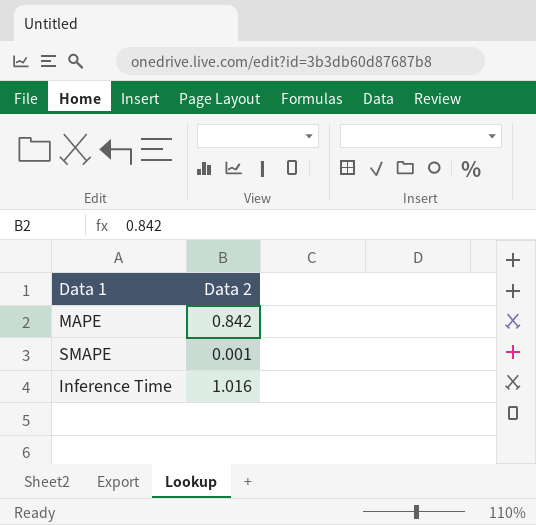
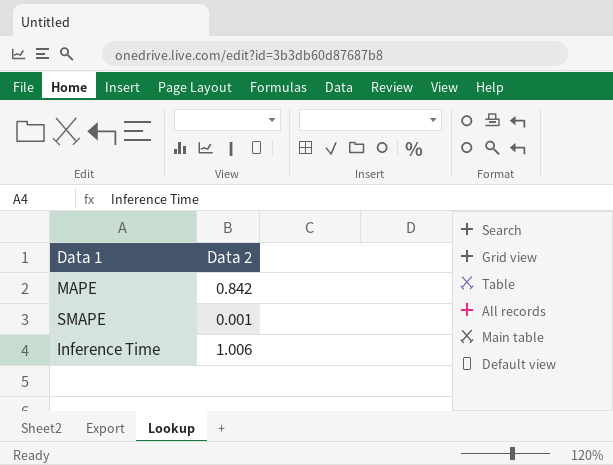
Inference Time | Data 2: 1.016 -> 1.006

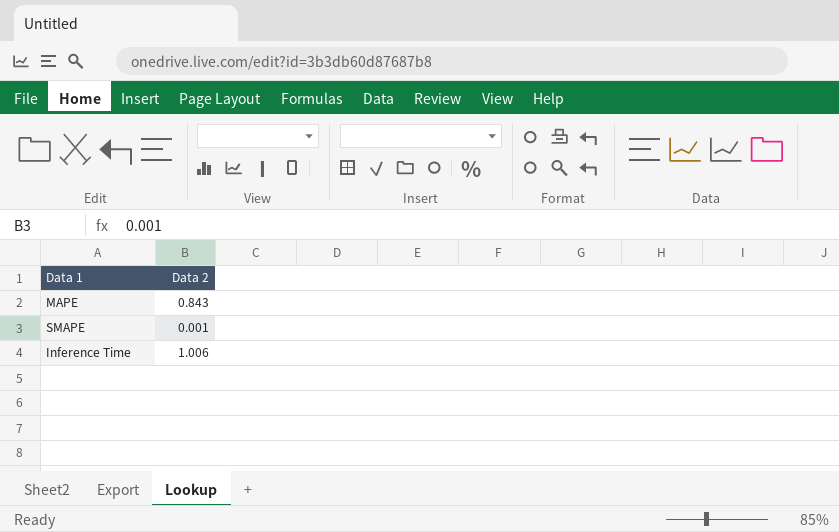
MAPE | Data 2: 0.842 -> 0.843

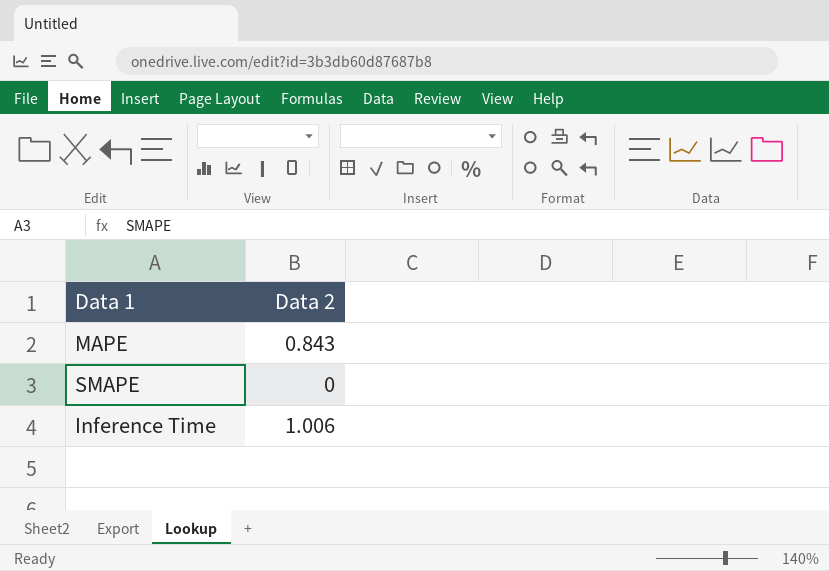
SMAPE | Data 2: 0.001 -> 0

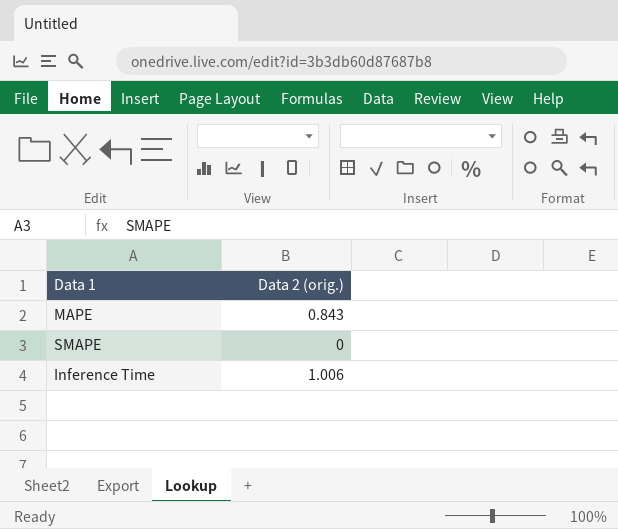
column name: Data 2 -> Data 2 (orig.)

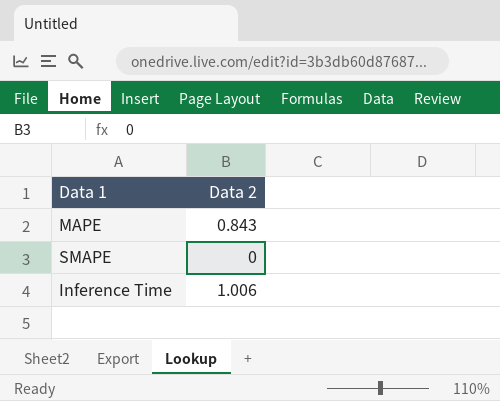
column name: Data 2 (orig.) -> Data 2

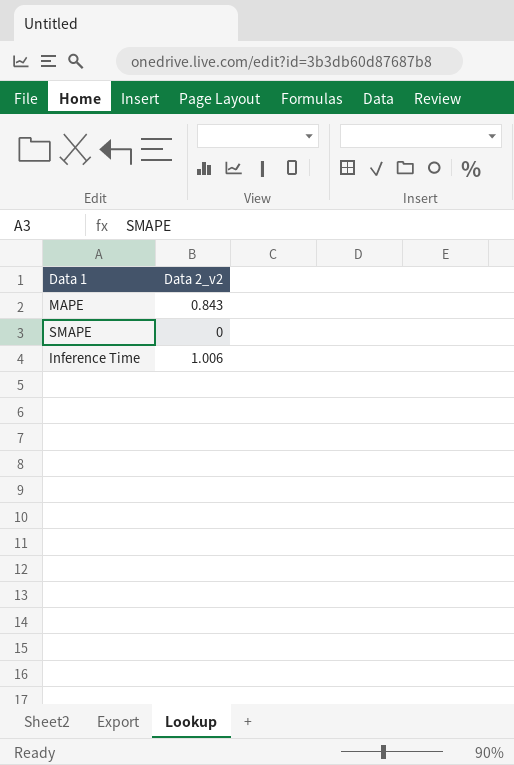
column name: Data 2 -> Data 2_v2

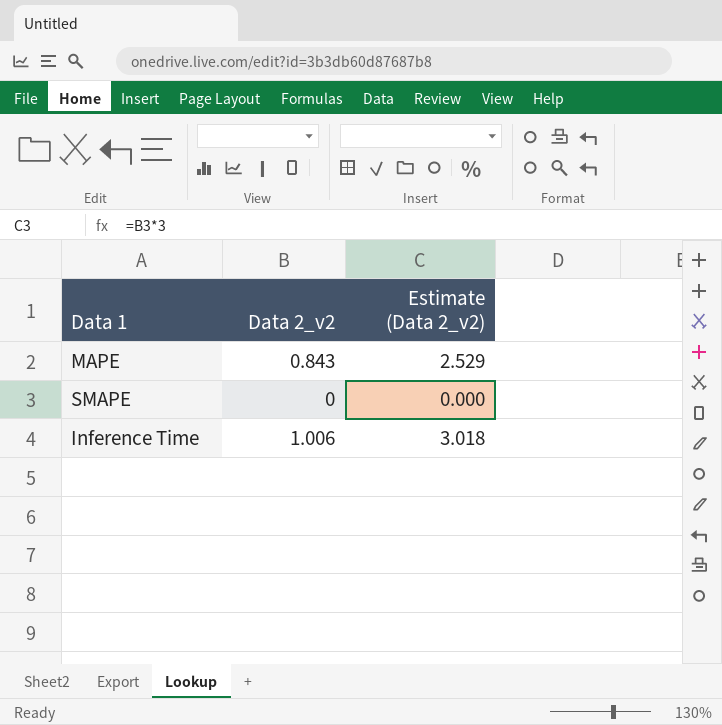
column Estimate (Data 2_v2) | formula: none -> [Data 2_v2] * 3

